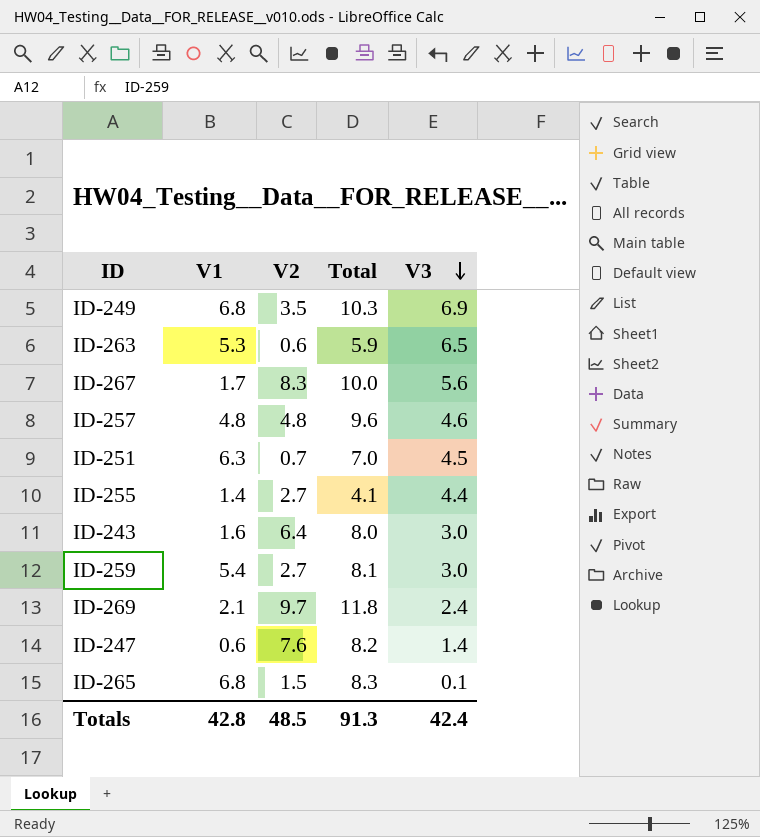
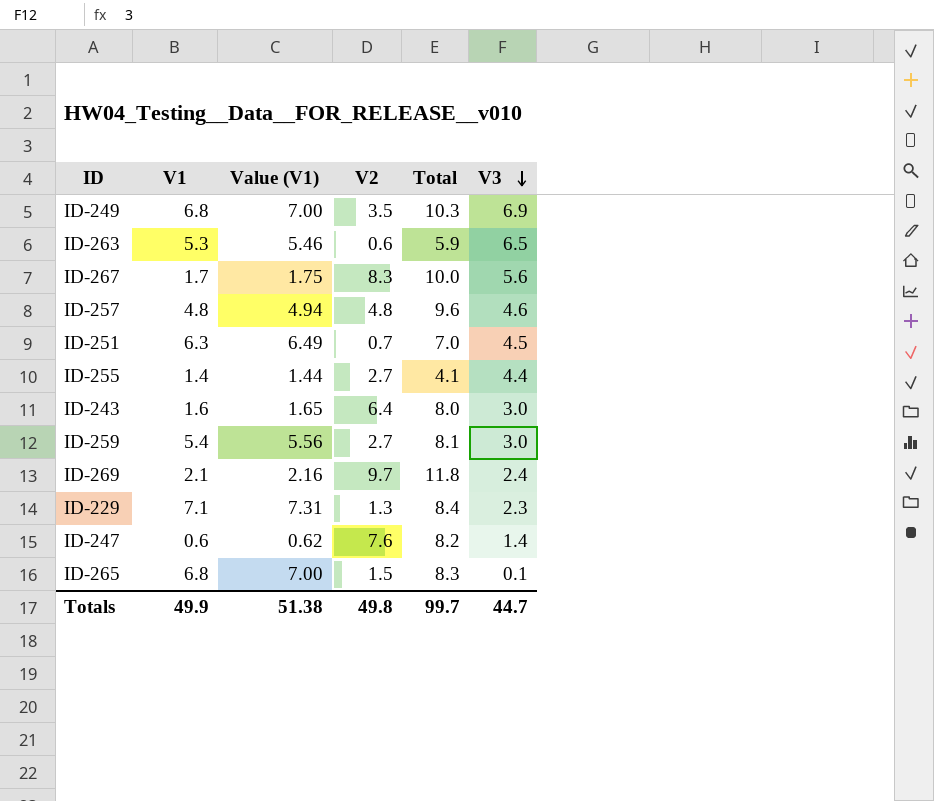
column Value (V1) | formula: none -> [V1] * 1.03
row ID-229: none -> 7.1 | 7.31 | 1.3 | 8.4 | 2.3
Totals | V1: 42.8 -> 49.9
Totals | V2: 48.5 -> 49.8
Totals | Total: 91.3 -> 99.7
Totals | V3: 42.4 -> 44.7

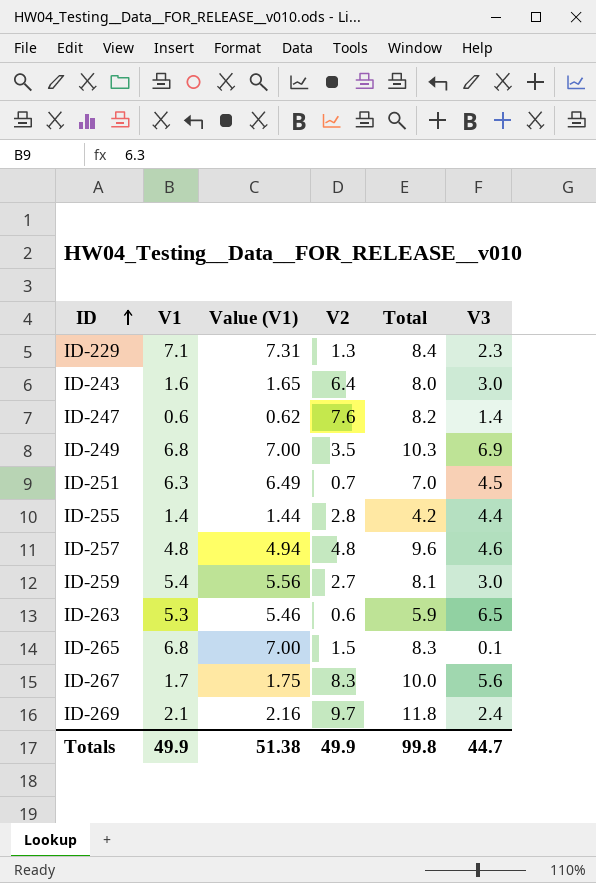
row order: V3 descending -> ID ascending
ID-255 | V2: 2.7 -> 2.8
ID-255 | Total: 4.1 -> 4.2
Totals | V2: 49.8 -> 49.9
Totals | Total: 99.7 -> 99.8

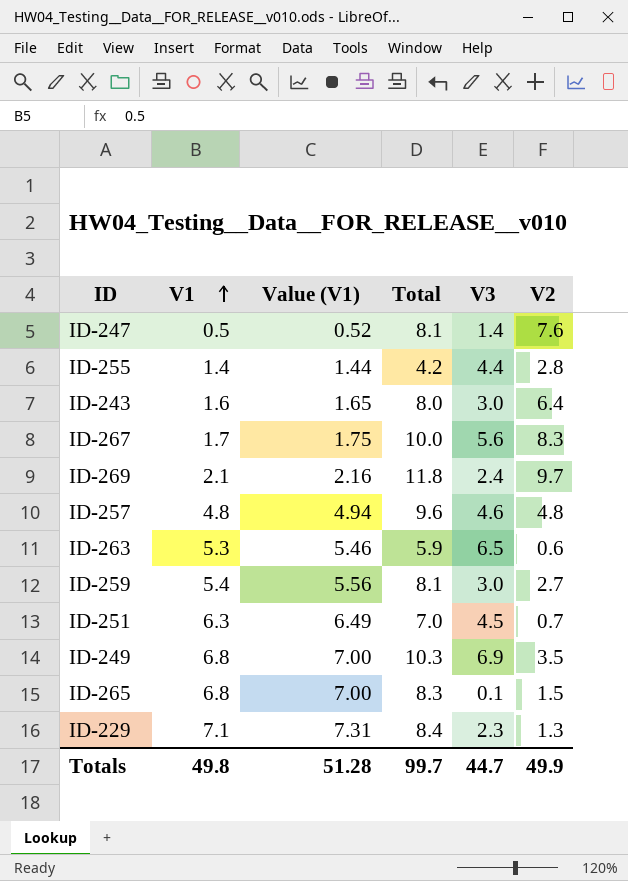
row order: ID ascending -> V1 ascending
column V2 | position: 4 -> 6
ID-247 | V1: 0.6 -> 0.5
ID-247 | Value (V1): 0.62 -> 0.52
ID-247 | Total: 8.2 -> 8.1
Totals | V1: 49.9 -> 49.8
Totals | Value (V1): 51.38 -> 51.28
Totals | Total: 99.8 -> 99.7

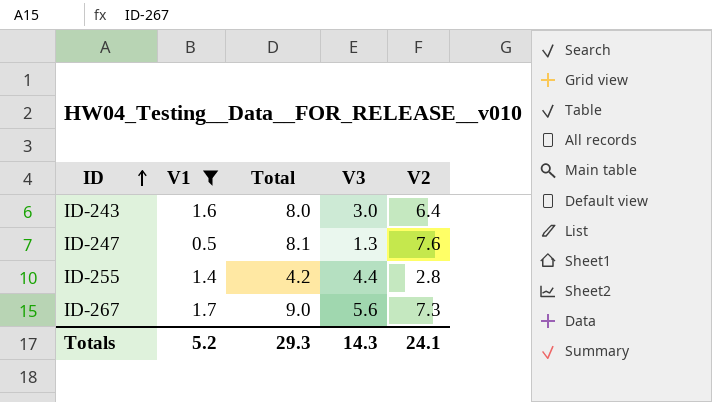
filter: none -> V1 <= 1.7
row order: V1 ascending -> ID ascending
column Value (V1) | formula: [V1] * 1.03 -> none
ID-247 | V3: 1.4 -> 1.3
ID-267 | Total: 10.0 -> 9.0
ID-267 | V2: 8.3 -> 7.3
Totals | V1: 49.8 -> 5.2
Totals | Total: 99.7 -> 29.3
Totals | V3: 44.7 -> 14.3
Totals | V2: 49.9 -> 24.1

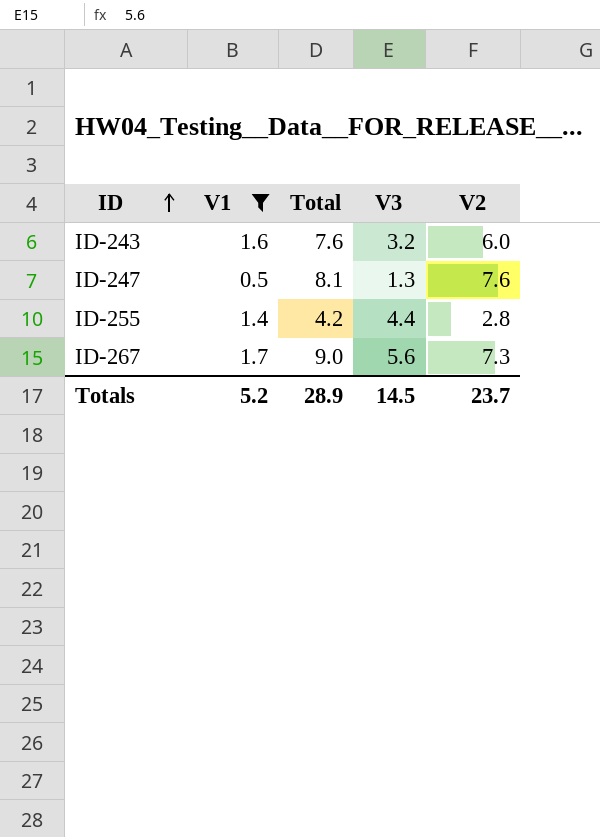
ID-243 | Total: 8.0 -> 7.6
ID-243 | V3: 3.0 -> 3.2
ID-243 | V2: 6.4 -> 6.0
Totals | Total: 29.3 -> 28.9
Totals | V3: 14.3 -> 14.5
Totals | V2: 24.1 -> 23.7

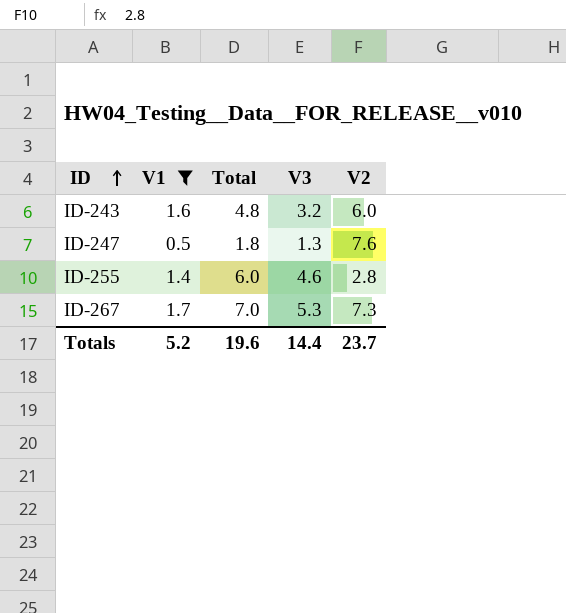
column Total | formula: [V1] + [V2] -> [V1] + [V3]
ID-255 | V3: 4.4 -> 4.6
ID-267 | V3: 5.6 -> 5.3
Totals | Total: 28.9 -> 19.6
Totals | V3: 14.5 -> 14.4

